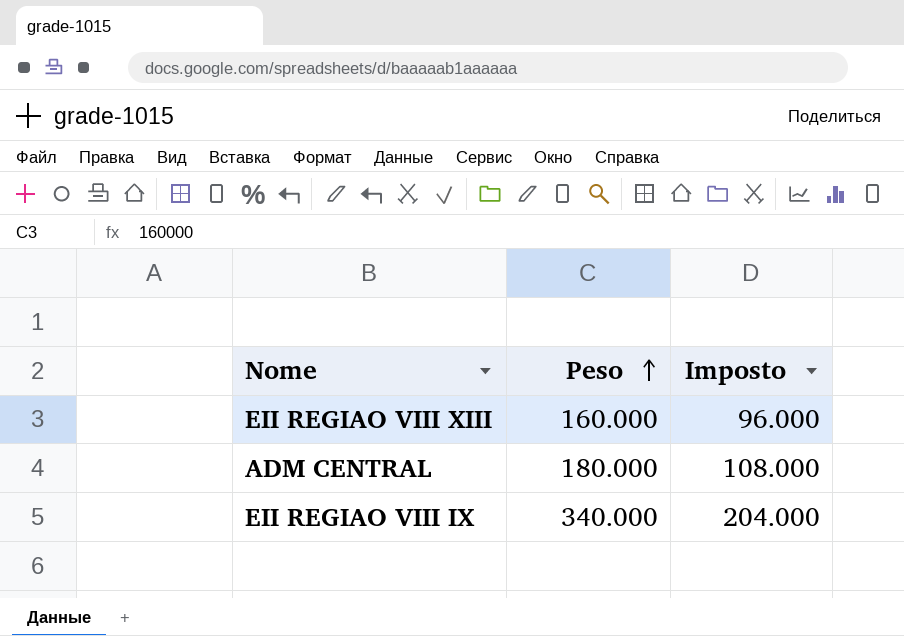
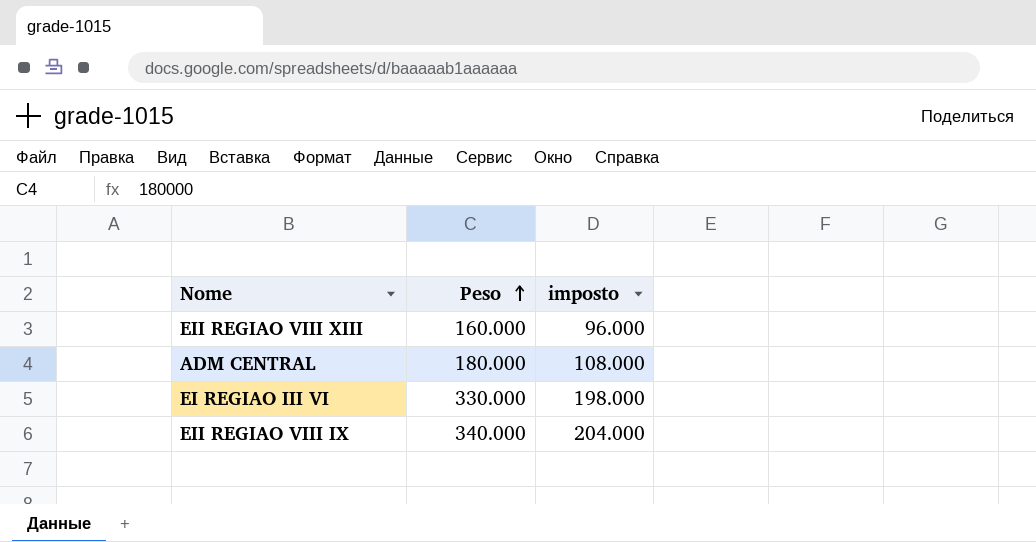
column name: Imposto -> imposto
row EI REGIAO III VI: none -> 330.000 | 198.000

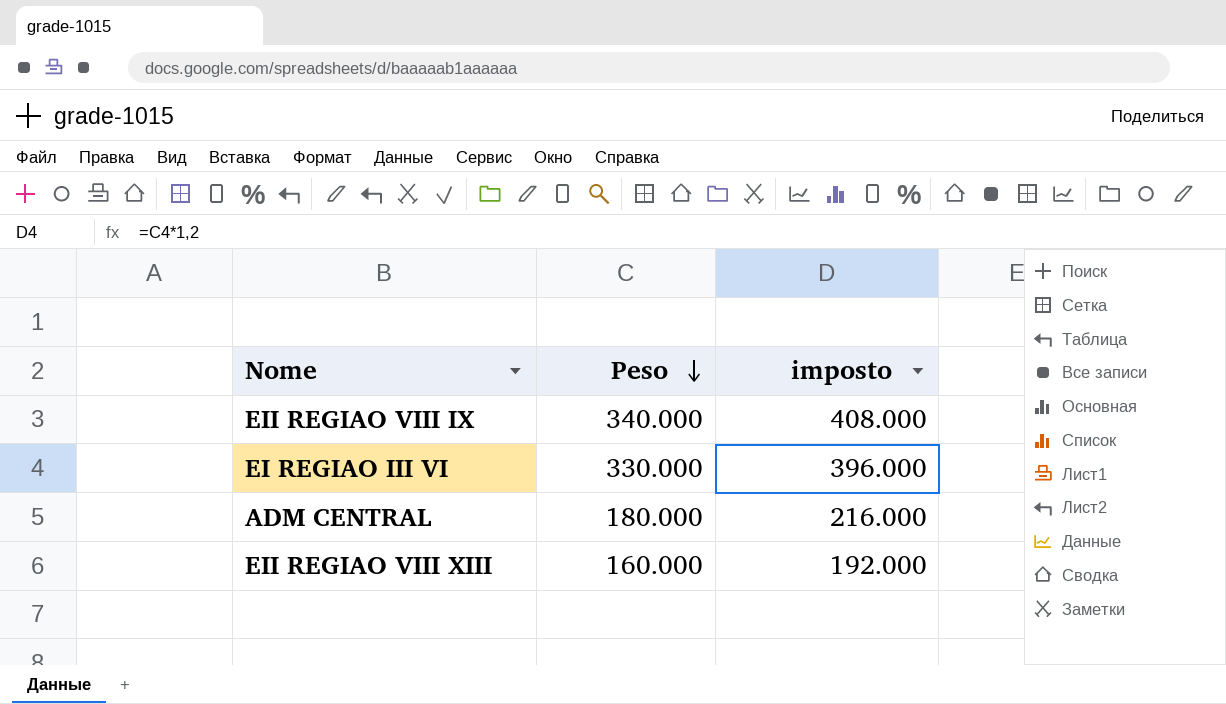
row order: Peso ascending -> Peso descending
column imposto | formula: [Peso] * 0,6 -> [Peso] * 1,2

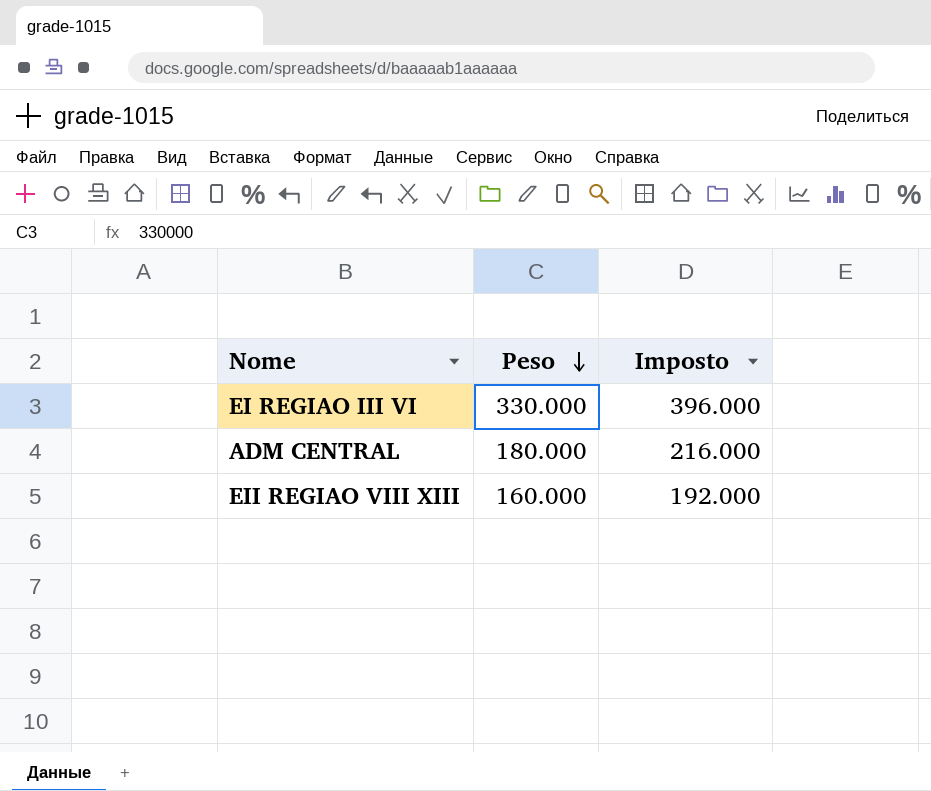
column name: imposto -> Imposto
row EII REGIAO VIII IX: 340.000 | 408.000 -> none

